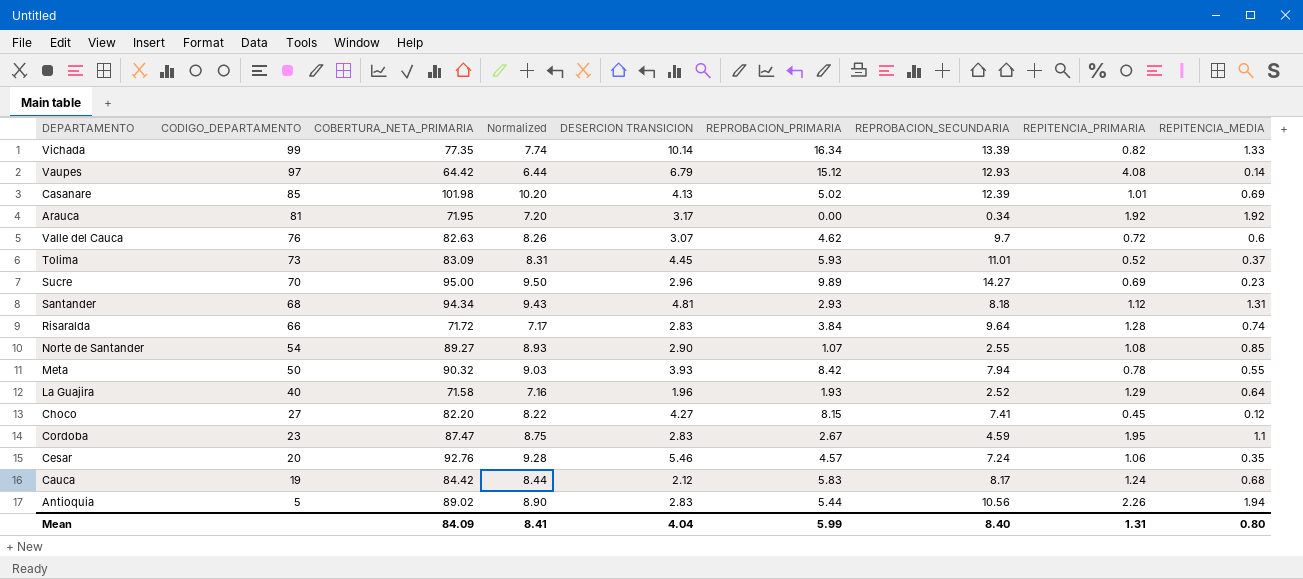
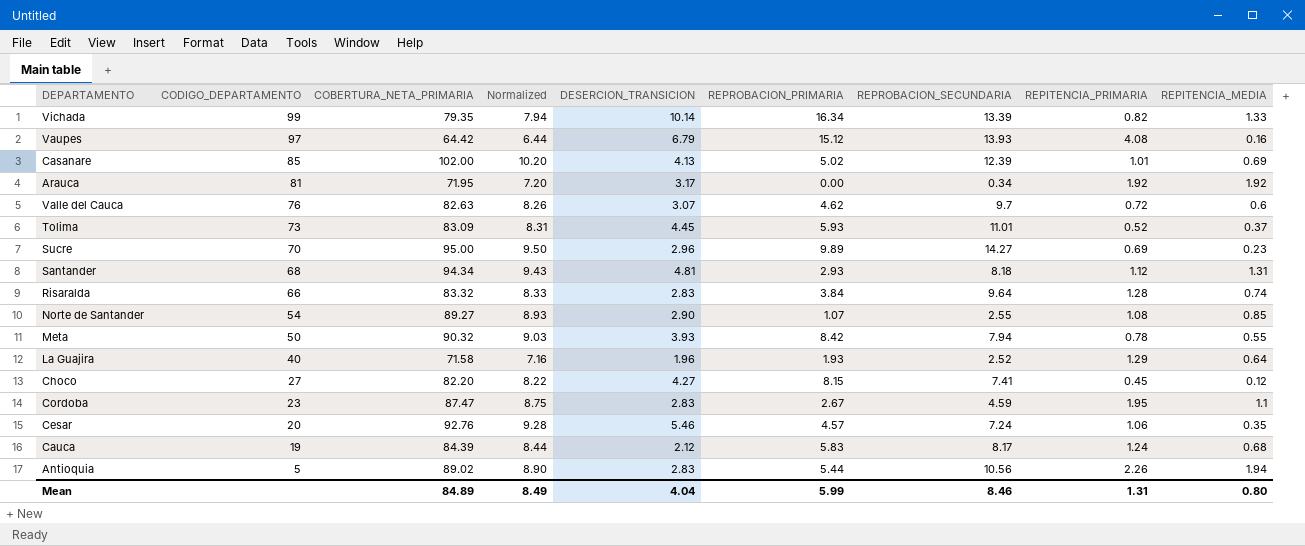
column name: DESERCION TRANSICION -> DESERCION_TRANSICION
Vichada | COBERTURA_NETA_PRIMARIA: 77.35 -> 79.35
Vichada | Normalized: 7.74 -> 7.94
Vaupes | REPROBACION_SECUNDARIA: 12.93 -> 13.93
Vaupes | REPITENCIA_MEDIA: 0.14 -> 0.16
Casanare | COBERTURA_NETA_PRIMARIA: 101.98 -> 102.00
Risaralda | COBERTURA_NETA_PRIMARIA: 71.72 -> 83.32
Risaralda | Normalized: 7.17 -> 8.33
Cauca | COBERTURA_NETA_PRIMARIA: 84.42 -> 84.39
Mean | COBERTURA_NETA_PRIMARIA: 84.09 -> 84.89
Mean | Normalized: 8.41 -> 8.49
Mean | REPROBACION_SECUNDARIA: 8.40 -> 8.46

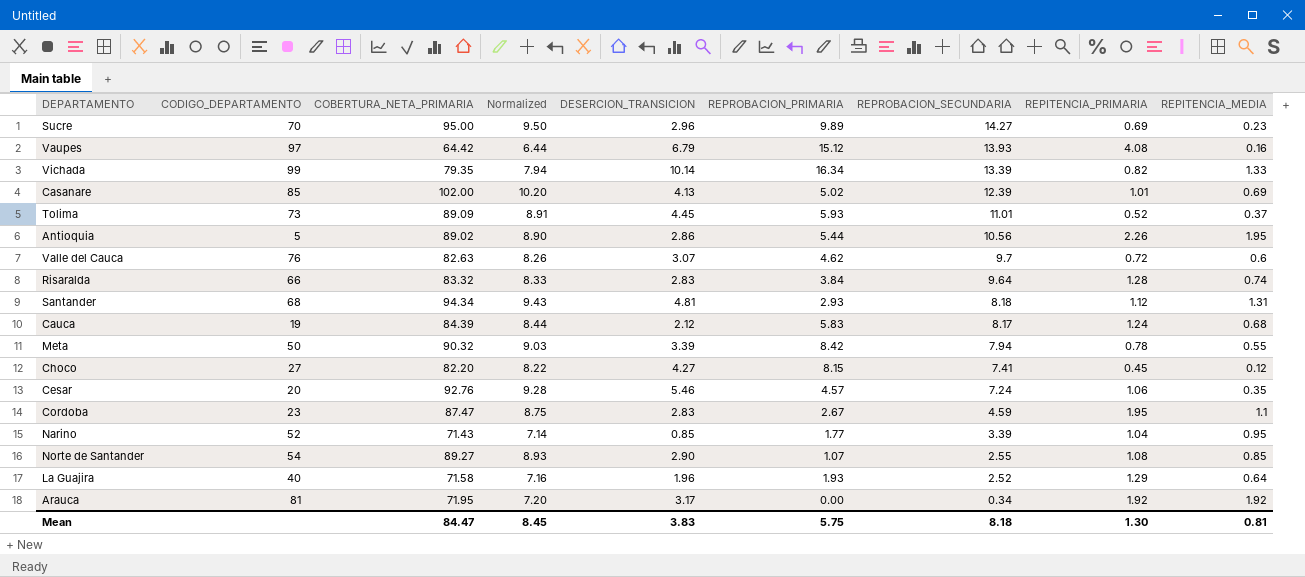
row order: CODIGO_DEPARTAMENTO descending -> REPROBACION_SECUNDARIA descending
Tolima | COBERTURA_NETA_PRIMARIA: 83.09 -> 89.09
Tolima | Normalized: 8.31 -> 8.91
Antioquia | DESERCION_TRANSICION: 2.83 -> 2.86
Antioquia | REPITENCIA_MEDIA: 1.94 -> 1.95
Meta | DESERCION_TRANSICION: 3.93 -> 3.39
row Narino: none -> 52 | 71.43 | 7.14 | 0.85 | 1.77 | 3.39 | 1.04 | 0.95
Mean | COBERTURA_NETA_PRIMARIA: 84.89 -> 84.47
Mean | Normalized: 8.49 -> 8.45
Mean | DESERCION_TRANSICION: 4.04 -> 3.83
Mean | REPROBACION_PRIMARIA: 5.99 -> 5.75
Mean | REPROBACION_SECUNDARIA: 8.46 -> 8.18
Mean | REPITENCIA_PRIMARIA: 1.31 -> 1.30
Mean | REPITENCIA_MEDIA: 0.80 -> 0.81

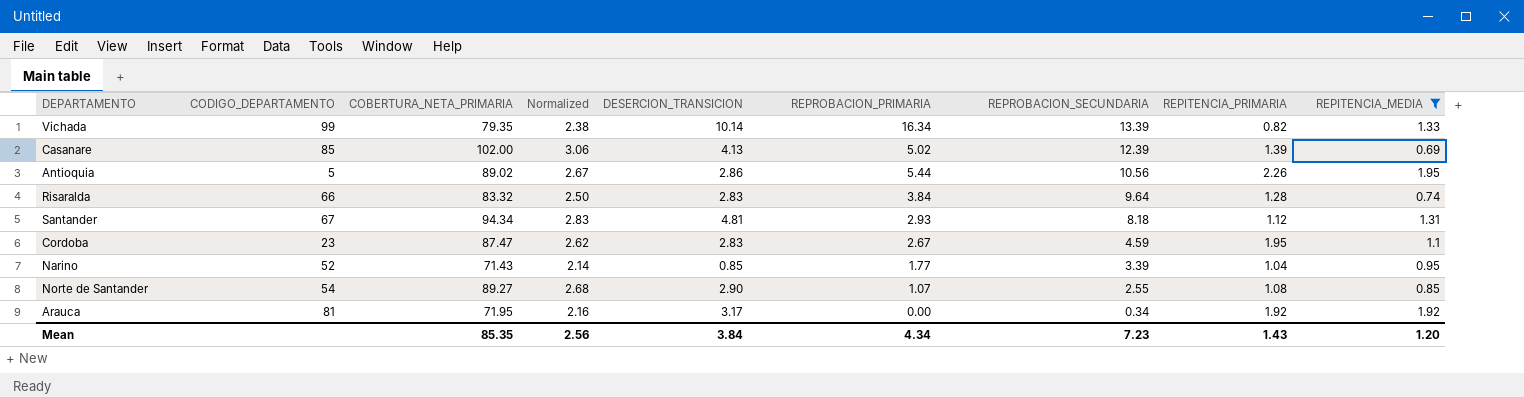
filter: none -> REPITENCIA_MEDIA >= 0.69
column Normalized | formula: [COBERTURA_NETA_PRIMARIA] * 0.1 -> [COBERTURA_NETA_PRIMARIA] * 0.03
Casanare | REPITENCIA_PRIMARIA: 1.01 -> 1.39
Santander | CODIGO_DEPARTAMENTO: 68 -> 67
Mean | COBERTURA_NETA_PRIMARIA: 84.47 -> 85.35
Mean | Normalized: 8.45 -> 2.56
Mean | DESERCION_TRANSICION: 3.83 -> 3.84
Mean | REPROBACION_PRIMARIA: 5.75 -> 4.34
Mean | REPROBACION_SECUNDARIA: 8.18 -> 7.23
Mean | REPITENCIA_PRIMARIA: 1.30 -> 1.43
Mean | REPITENCIA_MEDIA: 0.81 -> 1.20

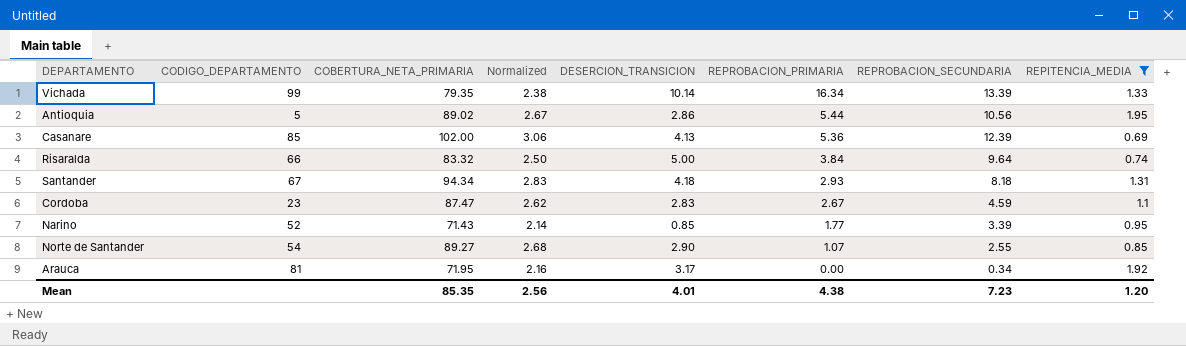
row order: REPROBACION_SECUNDARIA descending -> REPROBACION_PRIMARIA descending
column REPITENCIA_PRIMARIA | position: 8 -> none
Casanare | REPROBACION_PRIMARIA: 5.02 -> 5.36
Risaralda | DESERCION_TRANSICION: 2.83 -> 5.00
Santander | DESERCION_TRANSICION: 4.81 -> 4.18
Mean | DESERCION_TRANSICION: 3.84 -> 4.01
Mean | REPROBACION_PRIMARIA: 4.34 -> 4.38

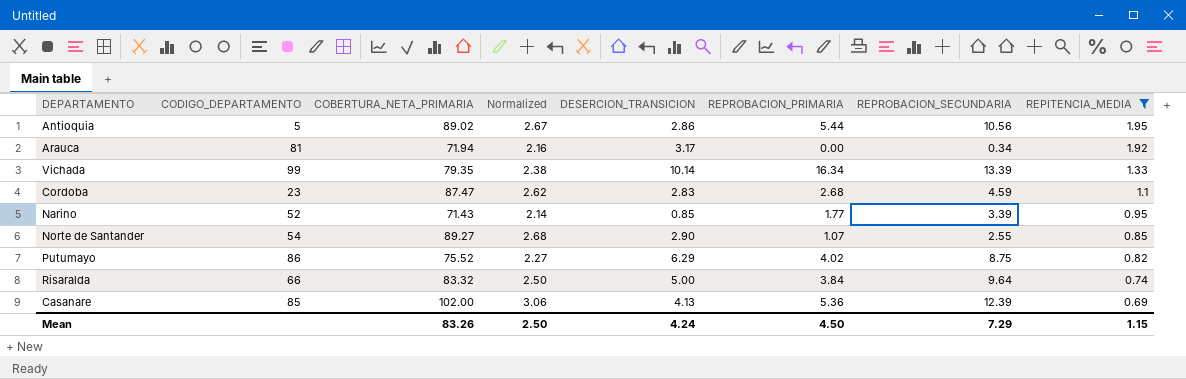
row order: REPROBACION_PRIMARIA descending -> REPITENCIA_MEDIA descending
row Santander: 67 | 94.34 | 2.83 | 4.18 | 2.93 | 8.18 | 1.31 -> none
Arauca | COBERTURA_NETA_PRIMARIA: 71.95 -> 71.94
Cordoba | REPROBACION_PRIMARIA: 2.67 -> 2.68
row Putumayo: none -> 86 | 75.52 | 2.27 | 6.29 | 4.02 | 8.75 | 0.82
Mean | COBERTURA_NETA_PRIMARIA: 85.35 -> 83.26
Mean | Normalized: 2.56 -> 2.50
Mean | DESERCION_TRANSICION: 4.01 -> 4.24
Mean | REPROBACION_PRIMARIA: 4.38 -> 4.50
Mean | REPROBACION_SECUNDARIA: 7.23 -> 7.29
Mean | REPITENCIA_MEDIA: 1.20 -> 1.15

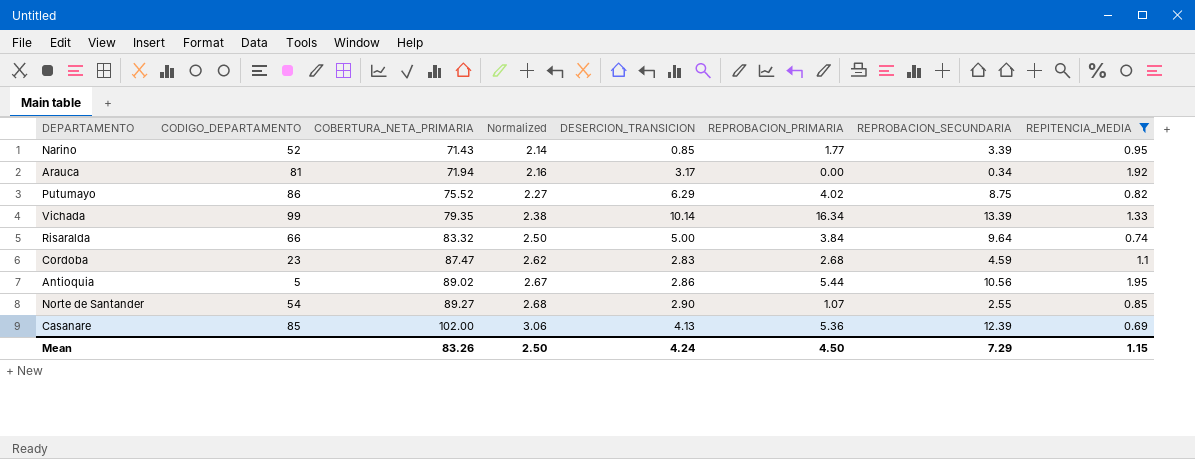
row order: REPITENCIA_MEDIA descending -> COBERTURA_NETA_PRIMARIA ascending

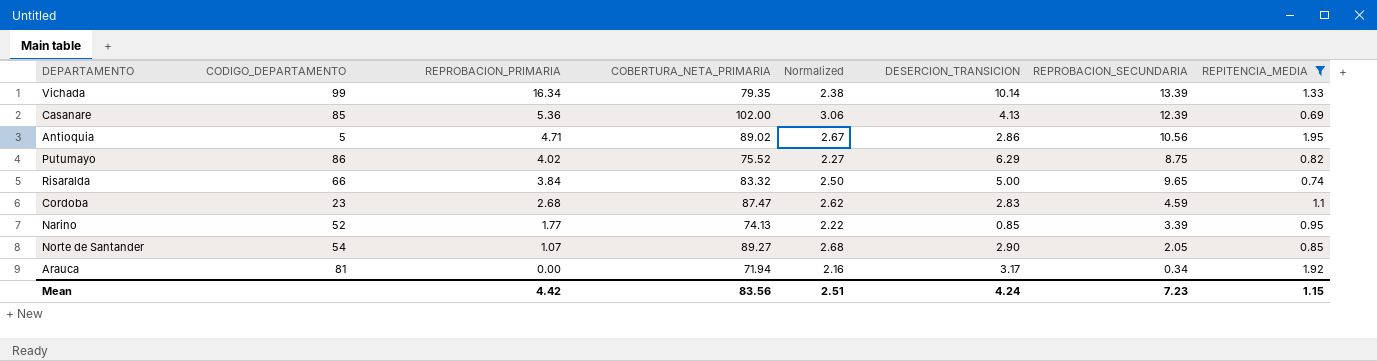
row order: COBERTURA_NETA_PRIMARIA ascending -> REPROBACION_PRIMARIA descending
column REPROBACION_PRIMARIA | position: 6 -> 3
Antioquia | REPROBACION_PRIMARIA: 5.44 -> 4.71
Risaralda | REPROBACION_SECUNDARIA: 9.64 -> 9.65
Narino | COBERTURA_NETA_PRIMARIA: 71.43 -> 74.13
Narino | Normalized: 2.14 -> 2.22
Norte de Santander | REPROBACION_SECUNDARIA: 2.55 -> 2.05
Mean | REPROBACION_PRIMARIA: 4.50 -> 4.42
Mean | COBERTURA_NETA_PRIMARIA: 83.26 -> 83.56
Mean | Normalized: 2.50 -> 2.51
Mean | REPROBACION_SECUNDARIA: 7.29 -> 7.23

